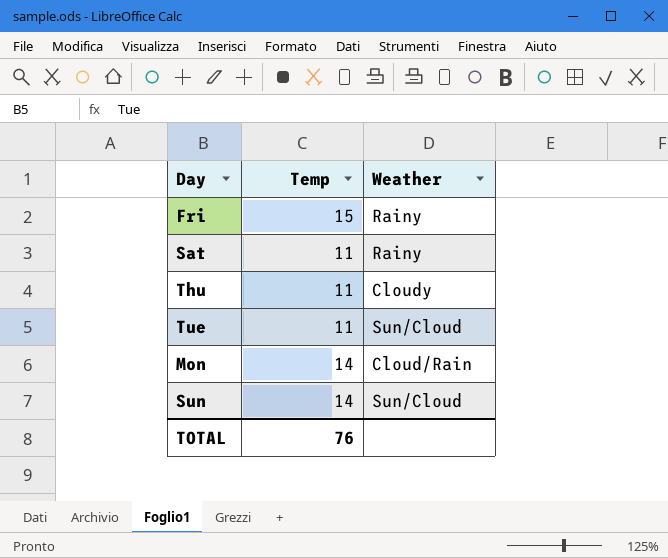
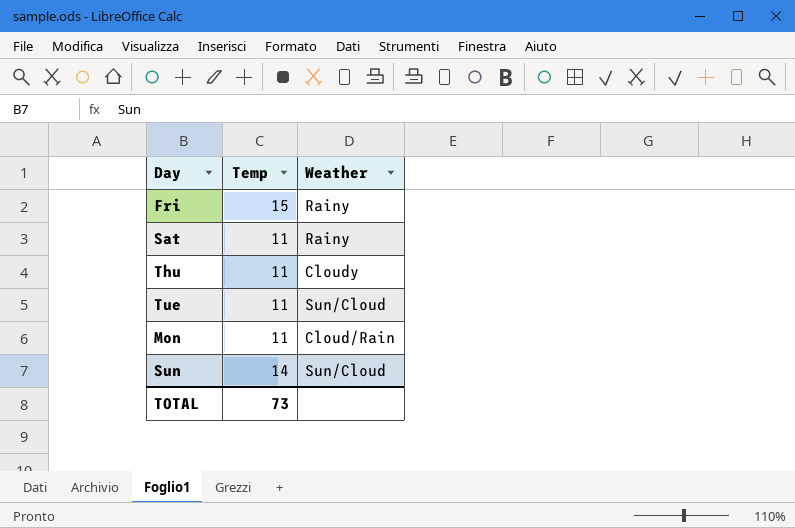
Mon | Temp: 14 -> 11
TOTAL | Temp: 76 -> 73

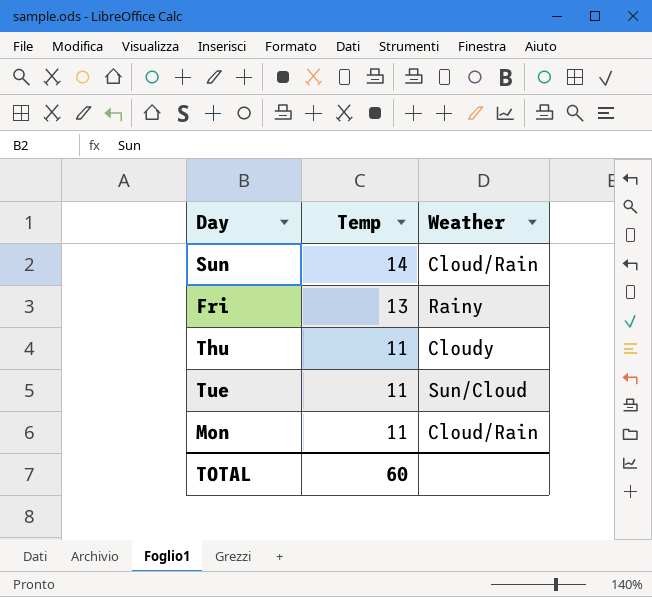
row order: none -> Temp descending
row Sat: 11 | Rainy -> none
Sun | Weather: Sun/Cloud -> Cloud/Rain
Fri | Temp: 15 -> 13
TOTAL | Temp: 73 -> 60

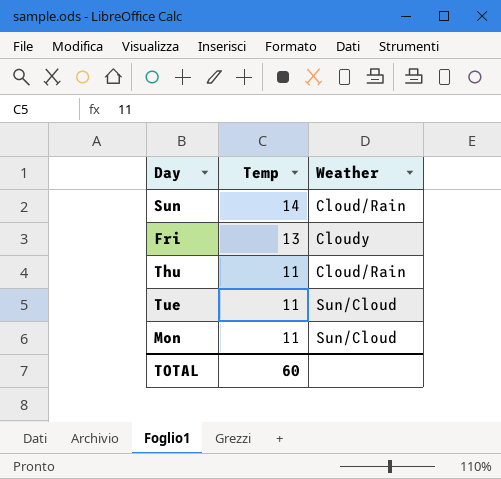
Fri | Weather: Rainy -> Cloudy
Thu | Weather: Cloudy -> Cloud/Rain
Mon | Weather: Cloud/Rain -> Sun/Cloud

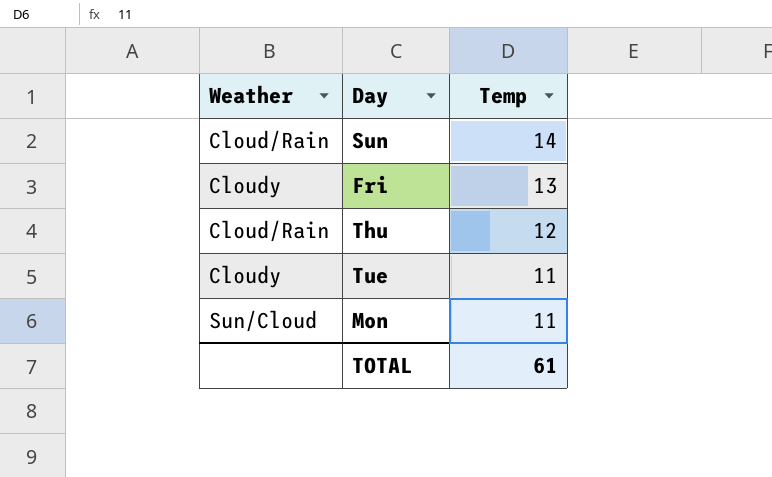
column Weather | position: 3 -> 1
Thu | Temp: 11 -> 12
Tue | Weather: Sun/Cloud -> Cloudy
TOTAL | Temp: 60 -> 61

